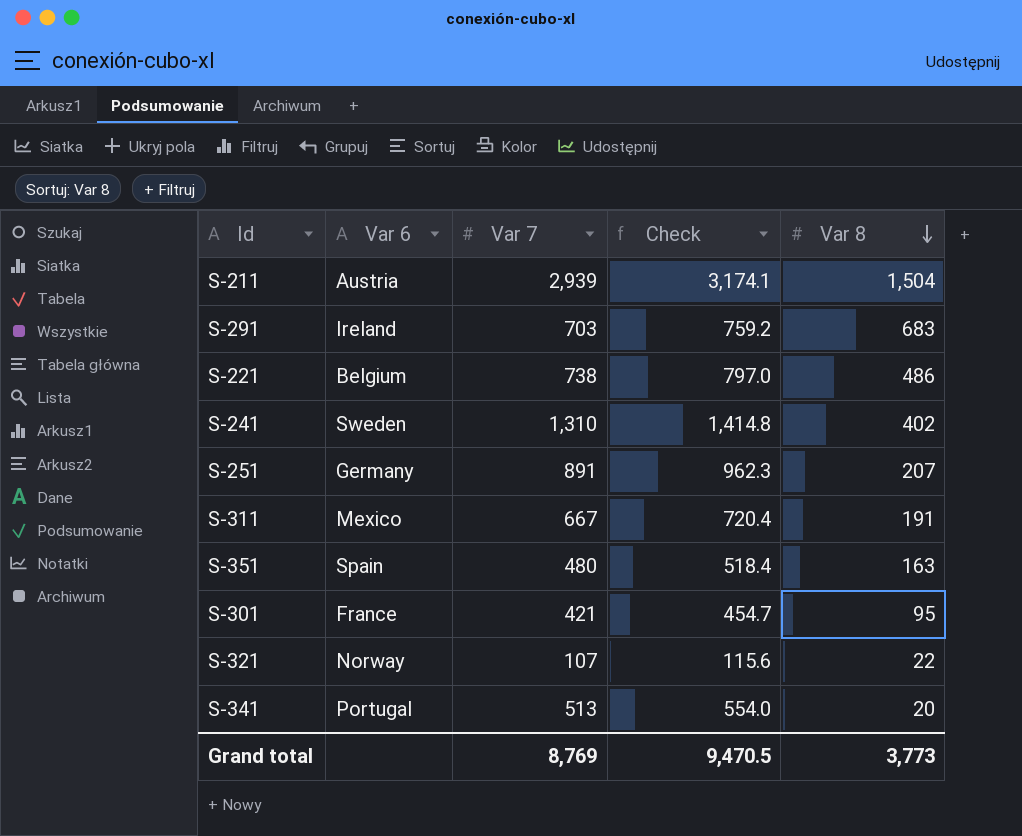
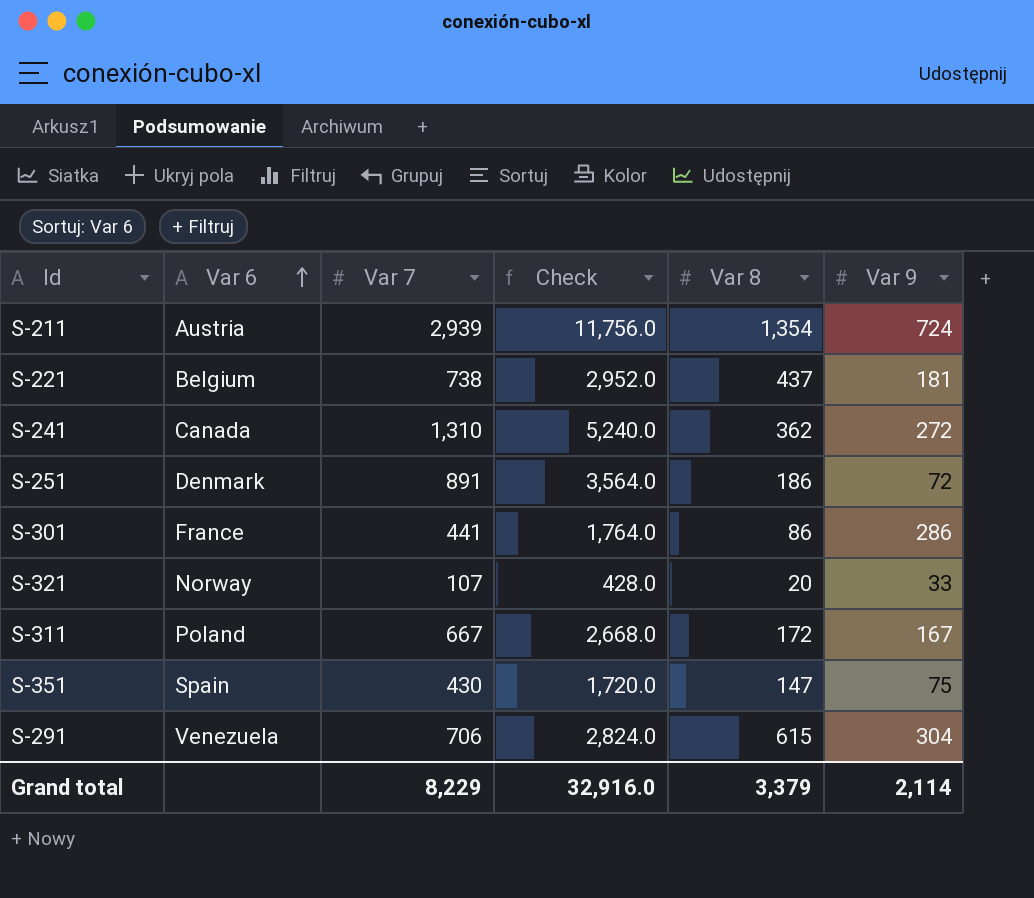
row order: Var 8 descending -> Var 6 ascending
column Check | formula: [Var 7] * 1.08 -> [Var 7] * 4
column Var 9 | position: none -> 6
row S-341: Portugal | 513 | 554.0 | 20 -> none
S-211 | Var 8: 1,504 -> 1,354
S-221 | Var 8: 486 -> 437
S-241 | Var 6: Sweden -> Canada
S-241 | Var 8: 402 -> 362
S-251 | Var 6: Germany -> Denmark
S-251 | Var 8: 207 -> 186
S-301 | Var 7: 421 -> 441
S-301 | Var 8: 95 -> 86
S-321 | Var 8: 22 -> 20
S-311 | Var 6: Mexico -> Poland
S-311 | Var 8: 191 -> 172
S-351 | Var 7: 480 -> 430
S-351 | Var 8: 163 -> 147
S-291 | Var 6: Ireland -> Venezuela
S-291 | Var 7: 703 -> 706
S-291 | Var 8: 683 -> 615
Grand total | Var 7: 8,769 -> 8,229
Grand total | Check: 9,470.5 -> 32,916.0
Grand total | Var 8: 3,773 -> 3,379

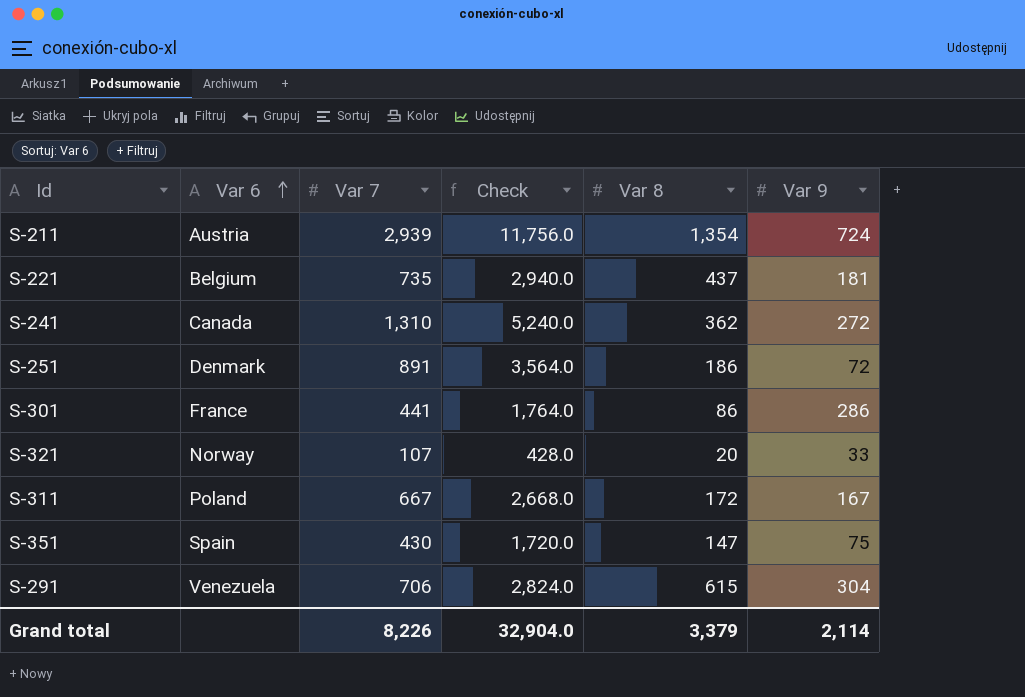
S-221 | Var 7: 738 -> 735
S-221 | Check: 2,952.0 -> 2,940.0
Grand total | Var 7: 8,229 -> 8,226
Grand total | Check: 32,916.0 -> 32,904.0

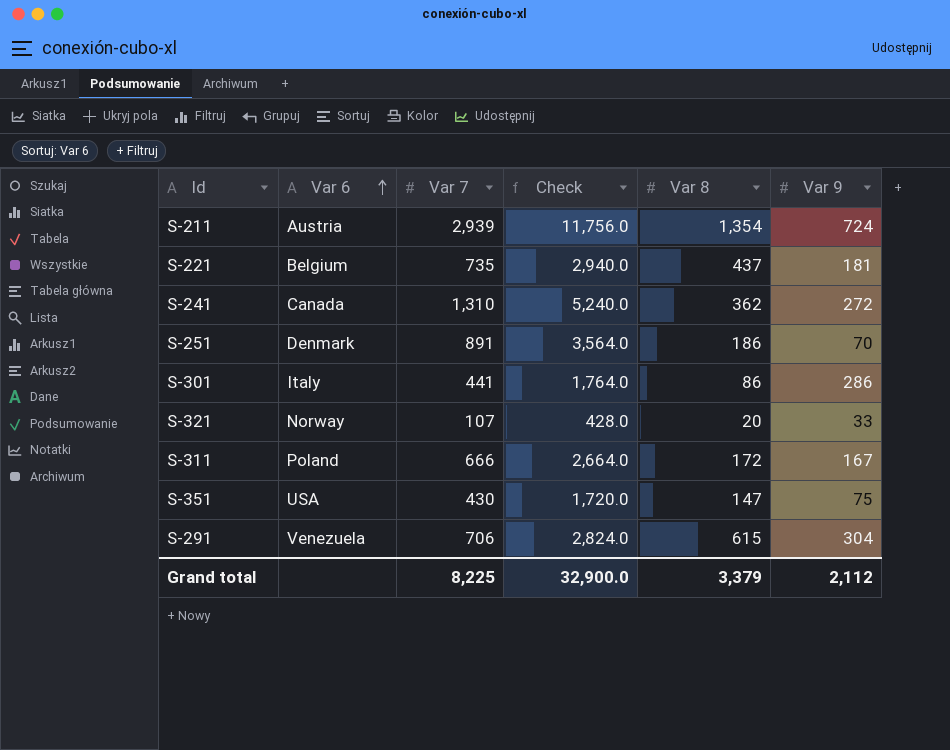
S-251 | Var 9: 72 -> 70
S-301 | Var 6: France -> Italy
S-311 | Var 7: 667 -> 666
S-311 | Check: 2,668.0 -> 2,664.0
S-351 | Var 6: Spain -> USA
Grand total | Var 7: 8,226 -> 8,225
Grand total | Check: 32,904.0 -> 32,900.0
Grand total | Var 9: 2,114 -> 2,112

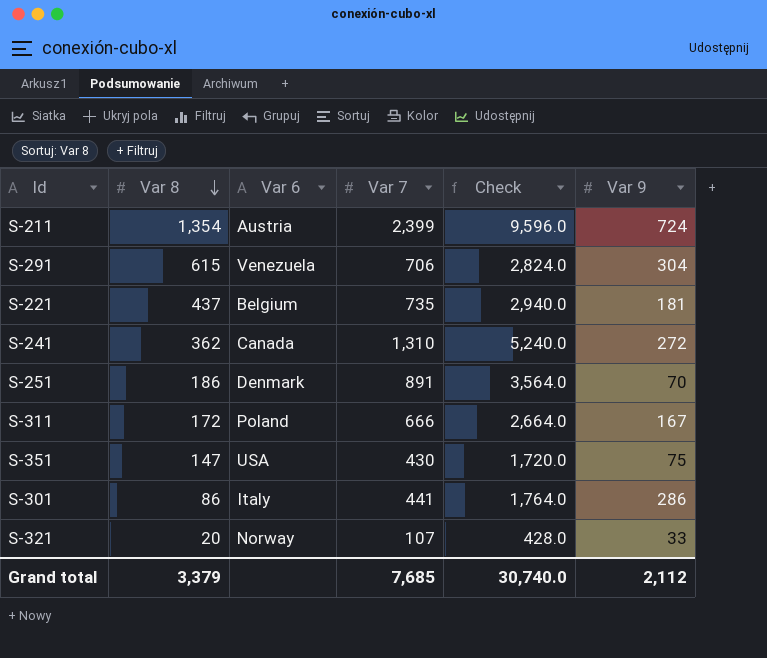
row order: Var 6 ascending -> Var 8 descending
column Var 8 | position: 5 -> 2
S-211 | Var 7: 2,939 -> 2,399
S-211 | Check: 11,756.0 -> 9,596.0
Grand total | Var 7: 8,225 -> 7,685
Grand total | Check: 32,900.0 -> 30,740.0

